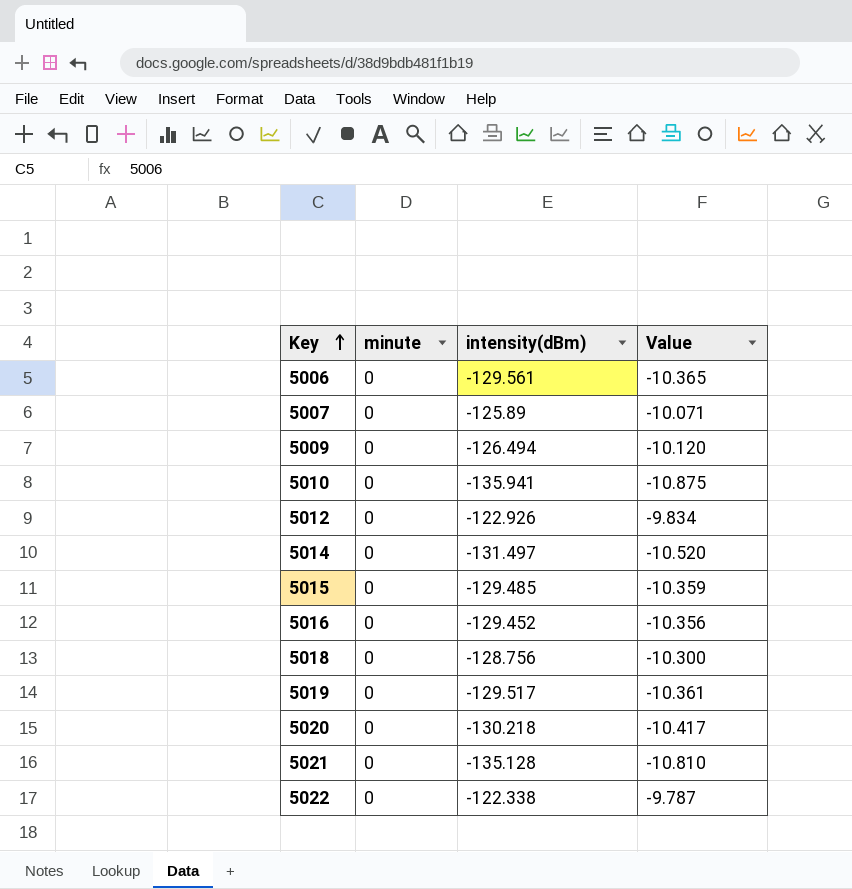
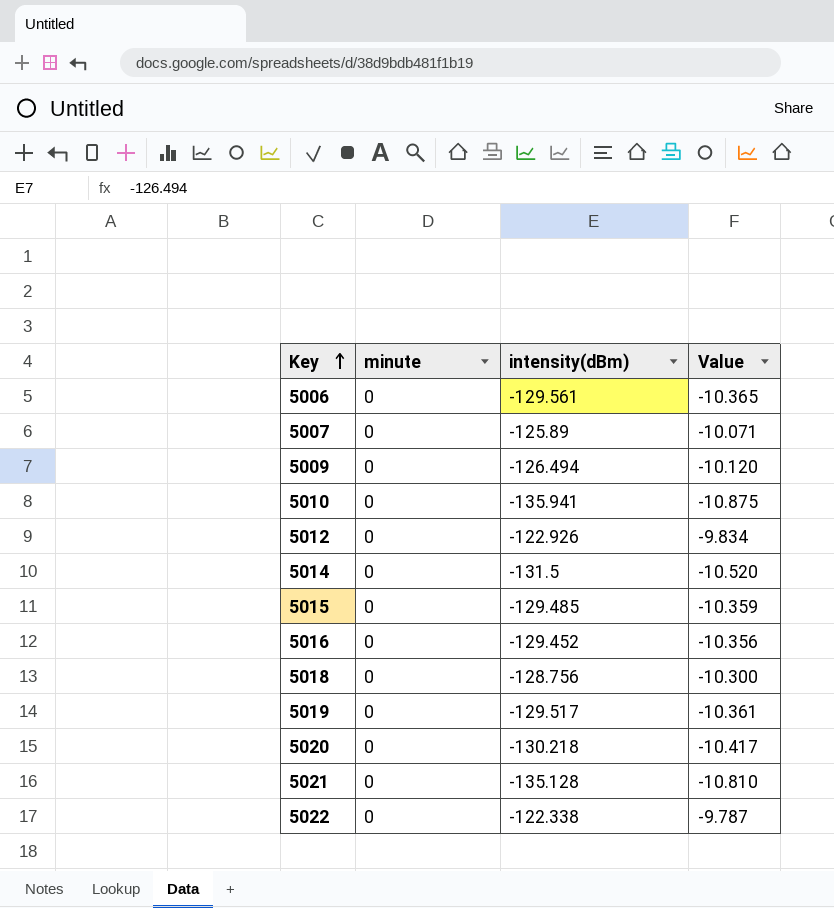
5014 | intensity(dBm): -131.497 -> -131.5

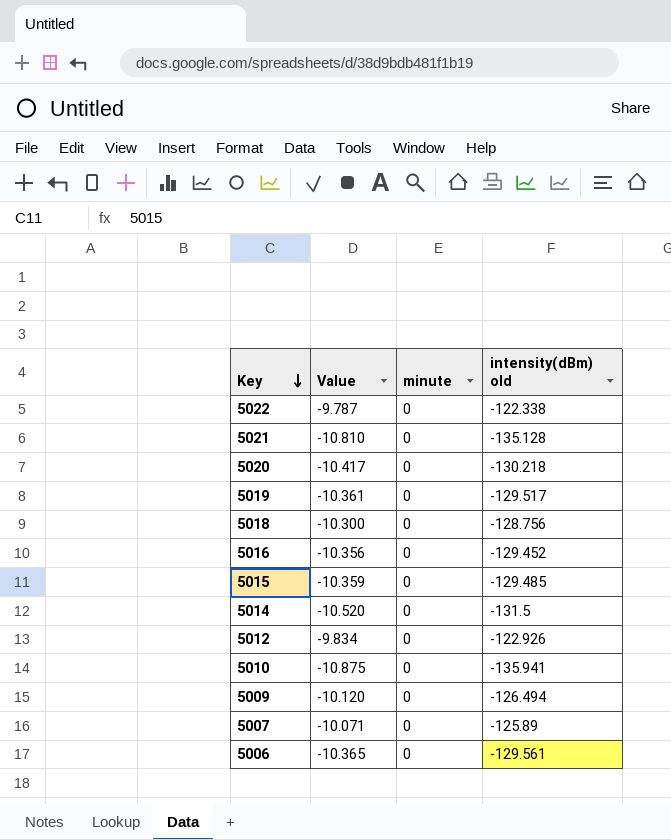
row order: Key ascending -> Key descending
column Value | position: 4 -> 2
column name: intensity(dBm) -> intensity(dBm) old

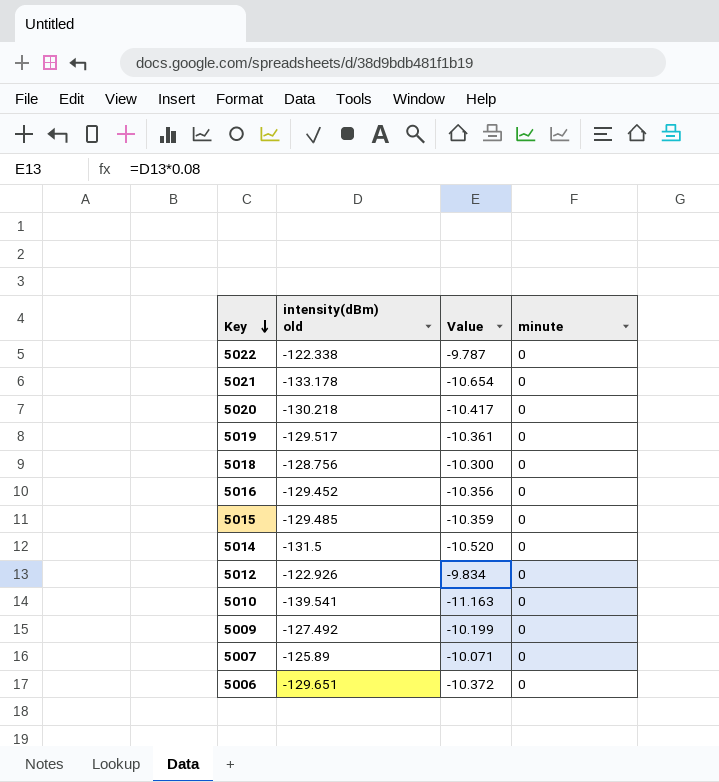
column intensity(dBm) old | position: 4 -> 2
5021 | intensity(dBm) old: -135.128 -> -133.178
5021 | Value: -10.810 -> -10.654
5010 | intensity(dBm) old: -135.941 -> -139.541
5010 | Value: -10.875 -> -11.163
5009 | intensity(dBm) old: -126.494 -> -127.492
5009 | Value: -10.120 -> -10.199
5006 | intensity(dBm) old: -129.561 -> -129.651
5006 | Value: -10.365 -> -10.372

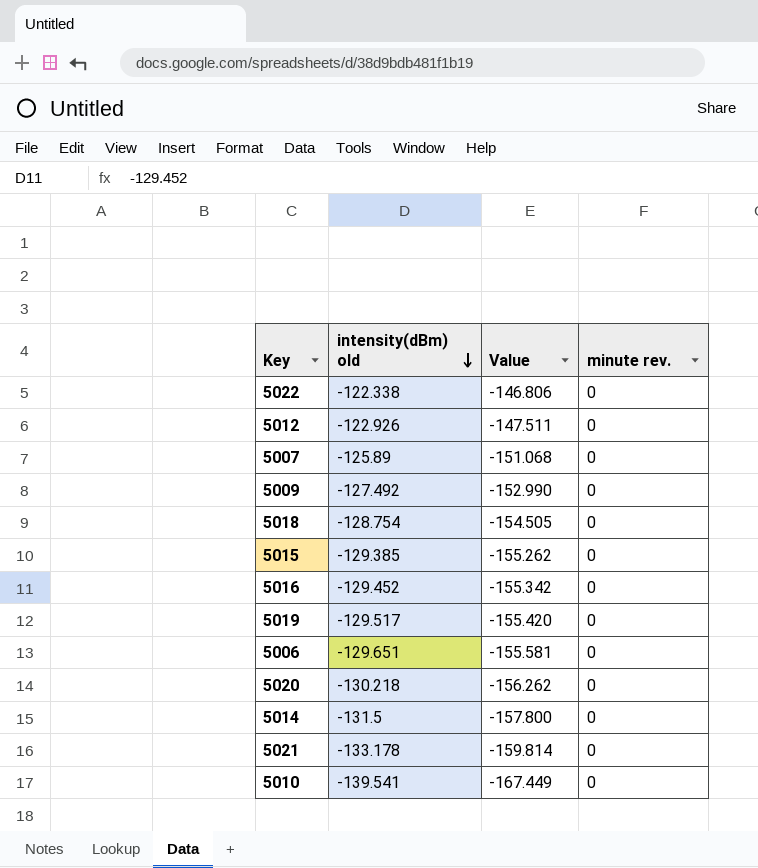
row order: Key descending -> intensity(dBm) old descending
column Value | formula: [intensity(dBm) old] * 0.08 -> [intensity(dBm) old] * 1.2
column name: minute -> minute rev.
5018 | intensity(dBm) old: -128.756 -> -128.754
5015 | intensity(dBm) old: -129.485 -> -129.385

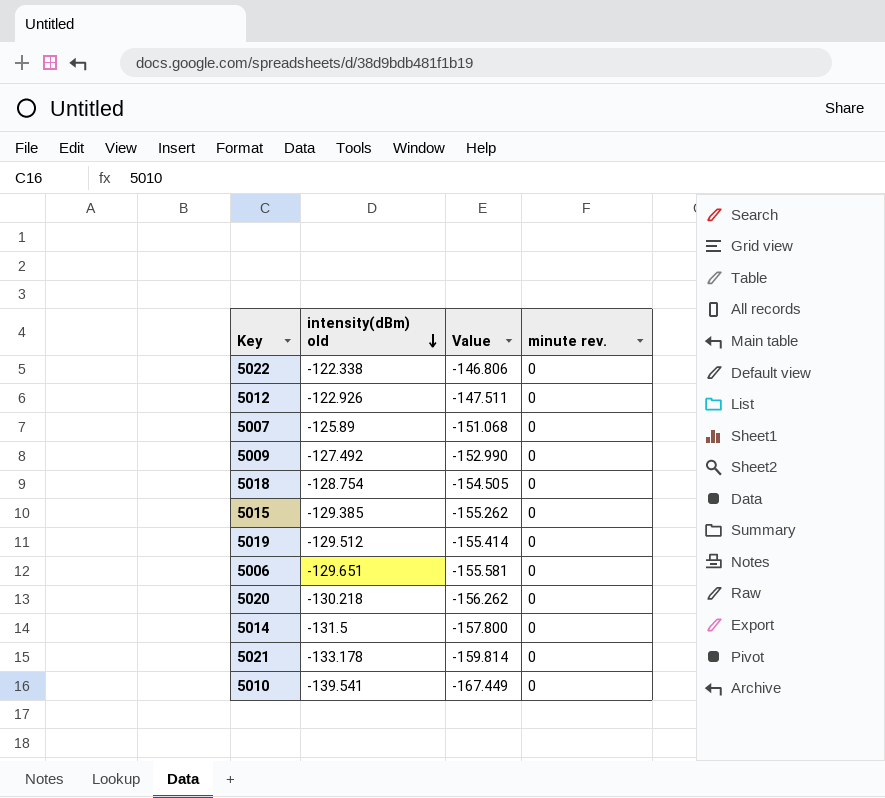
row 5016: -129.452 | -155.342 | 0 -> none
5019 | intensity(dBm) old: -129.517 -> -129.512
5019 | Value: -155.420 -> -155.414

